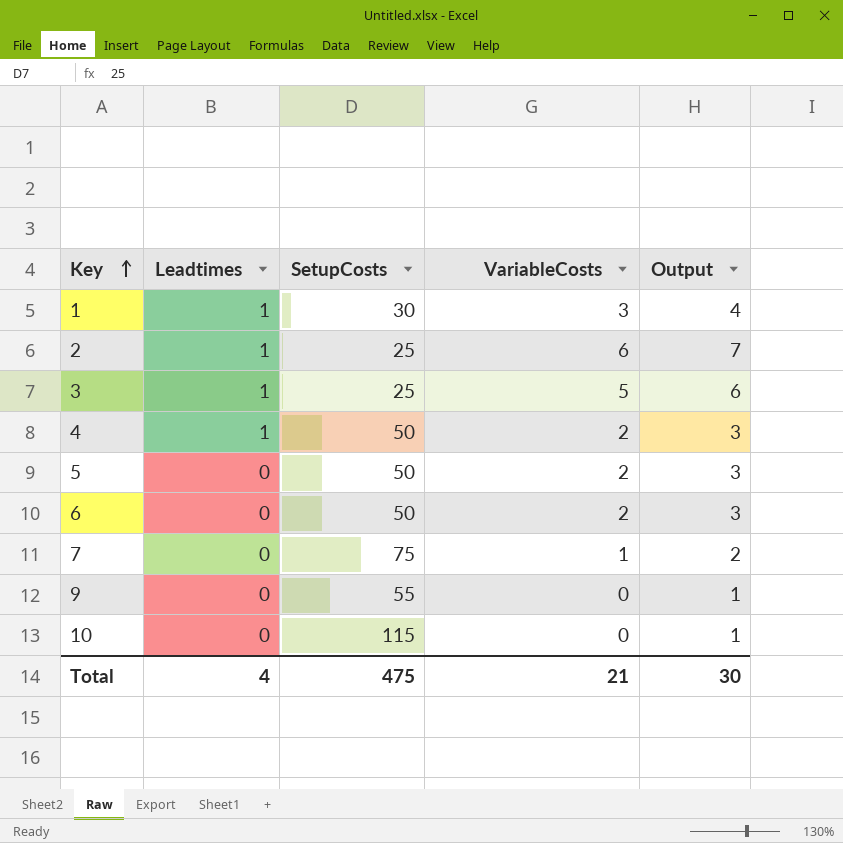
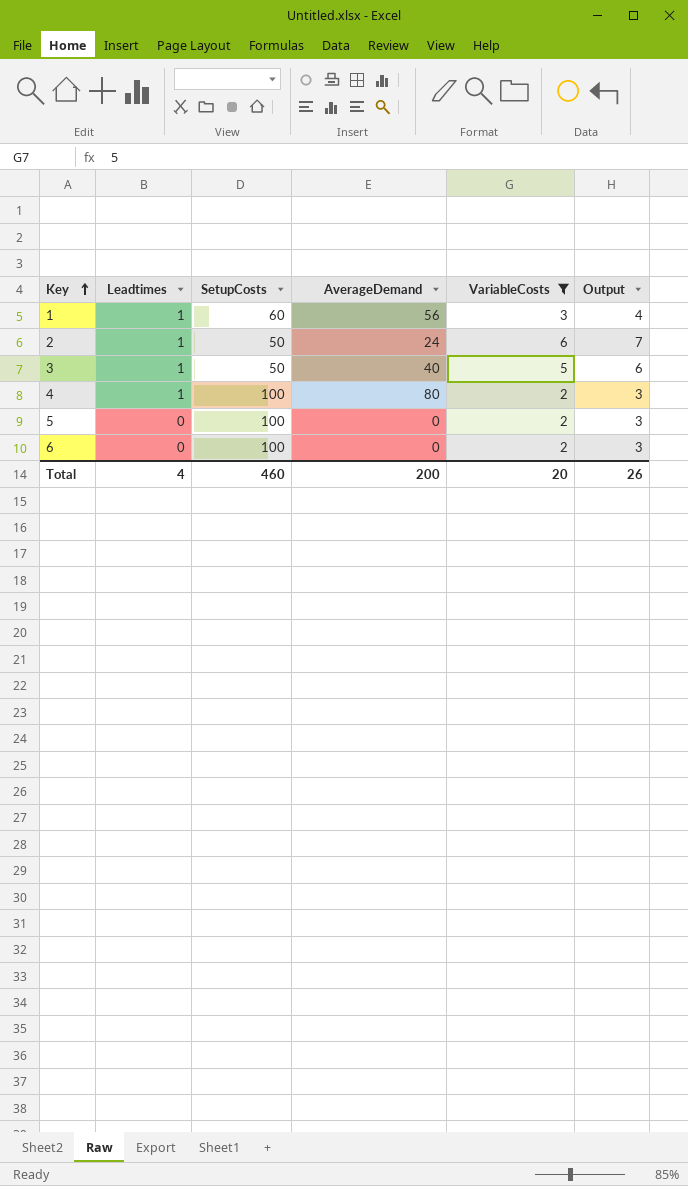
filter: none -> VariableCosts >= 2
column AverageDemand | position: none -> 4
1 | SetupCosts: 30 -> 60
2 | SetupCosts: 25 -> 50
3 | SetupCosts: 25 -> 50
4 | SetupCosts: 50 -> 100
5 | SetupCosts: 50 -> 100
6 | SetupCosts: 50 -> 100
Total | SetupCosts: 475 -> 460
Total | VariableCosts: 21 -> 20
Total | Output: 30 -> 26

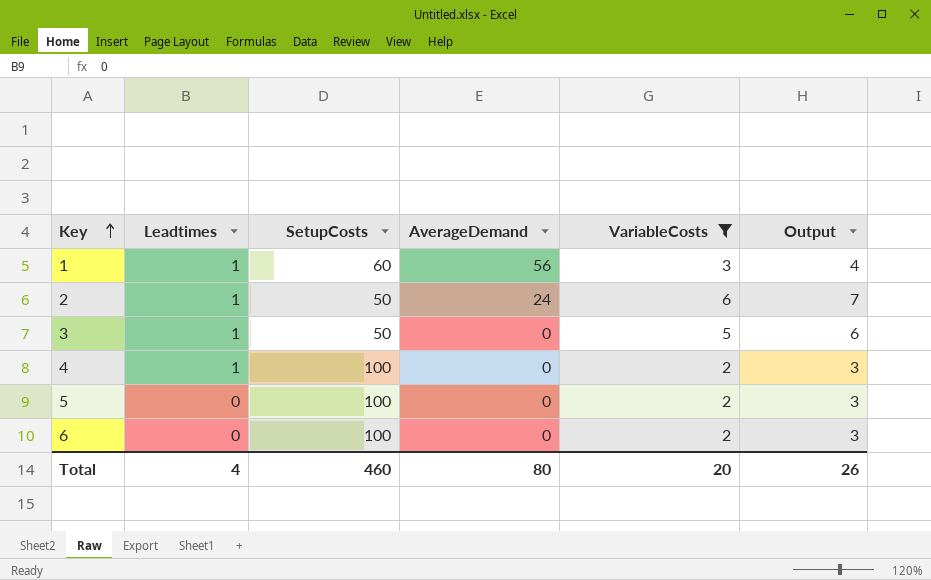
3 | AverageDemand: 40 -> 0
4 | AverageDemand: 80 -> 0
Total | AverageDemand: 200 -> 80

